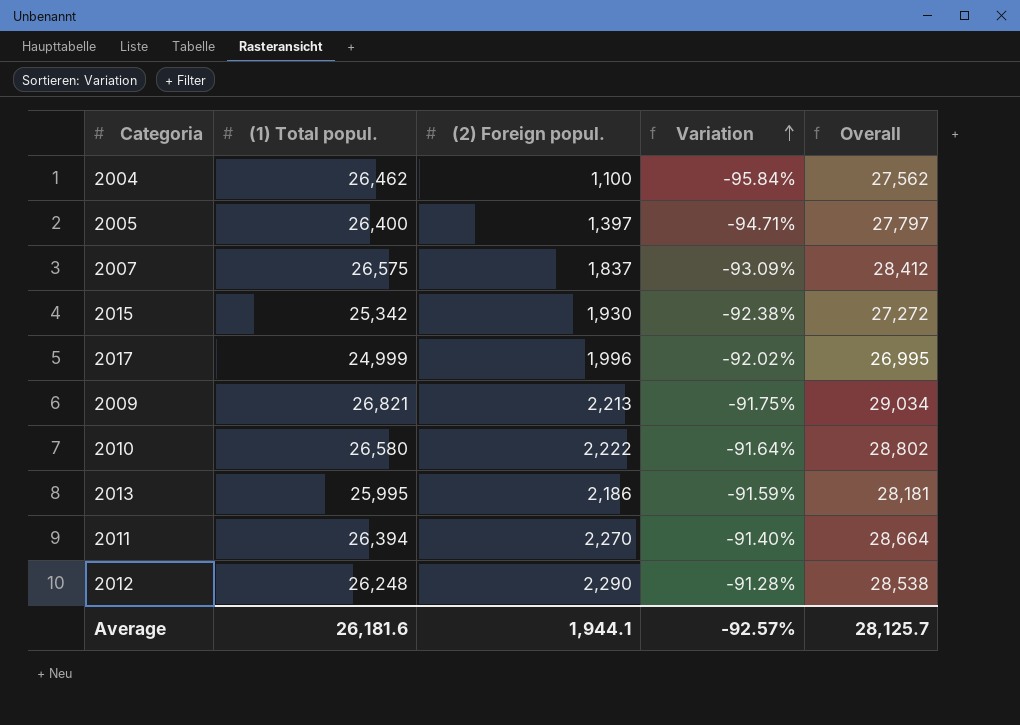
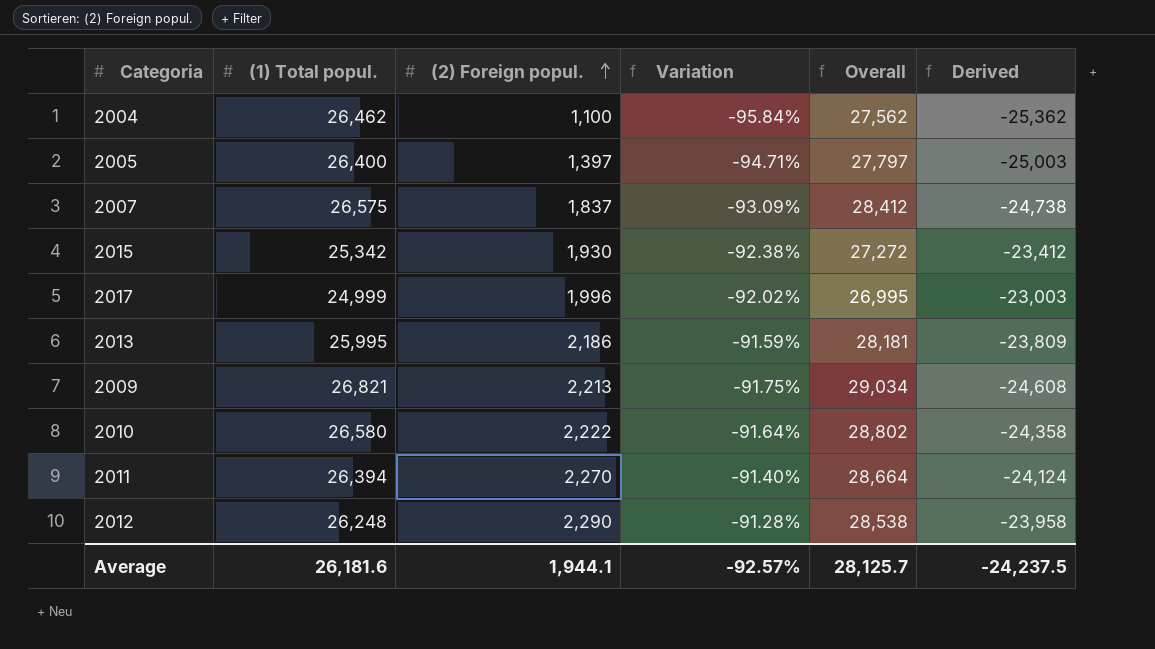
row order: Variation ascending -> (2) Foreign popul. ascending
column Derived | formula: none -> [(2) Foreign popul.] - [(1) Total popul.]

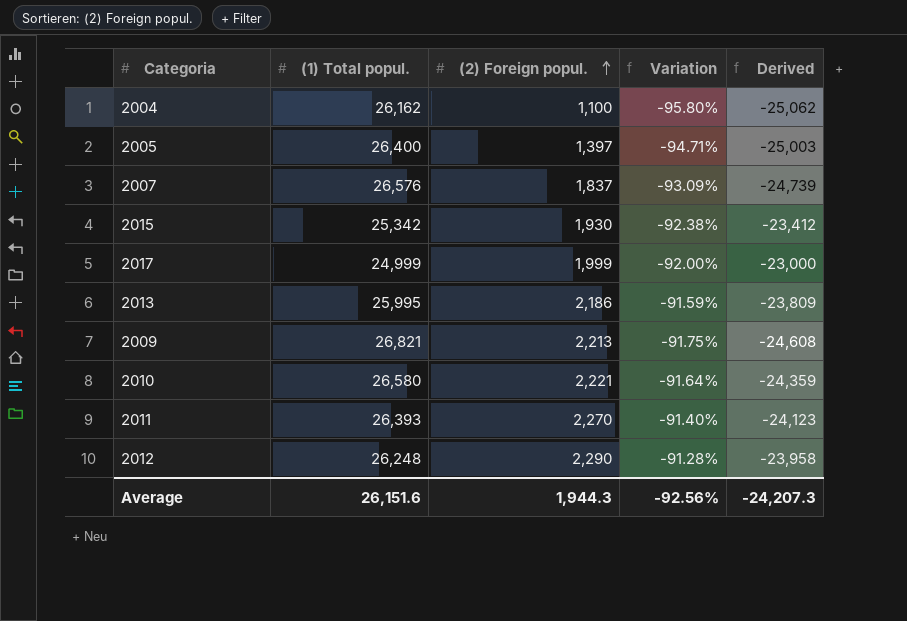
column Overall | formula: [(1) Total popul.] + [(2) Foreign popul.] -> none
2004 | (1) Total popul.: 26,462 -> 26,162
2004 | Variation: -95.84% -> -95.80%
2004 | Derived: -25,362 -> -25,062
2007 | (1) Total popul.: 26,575 -> 26,576
2007 | Derived: -24,738 -> -24,739
2017 | (2) Foreign popul.: 1,996 -> 1,999
2017 | Variation: -92.02% -> -92.00%
2017 | Derived: -23,003 -> -23,000
2010 | (2) Foreign popul.: 2,222 -> 2,221
2010 | Derived: -24,358 -> -24,359
2011 | (1) Total popul.: 26,394 -> 26,393
2011 | Derived: -24,124 -> -24,123
Average | (1) Total popul.: 26,181.6 -> 26,151.6
Average | (2) Foreign popul.: 1,944.1 -> 1,944.3
Average | Variation: -92.57% -> -92.56%
Average | Derived: -24,237.5 -> -24,207.3

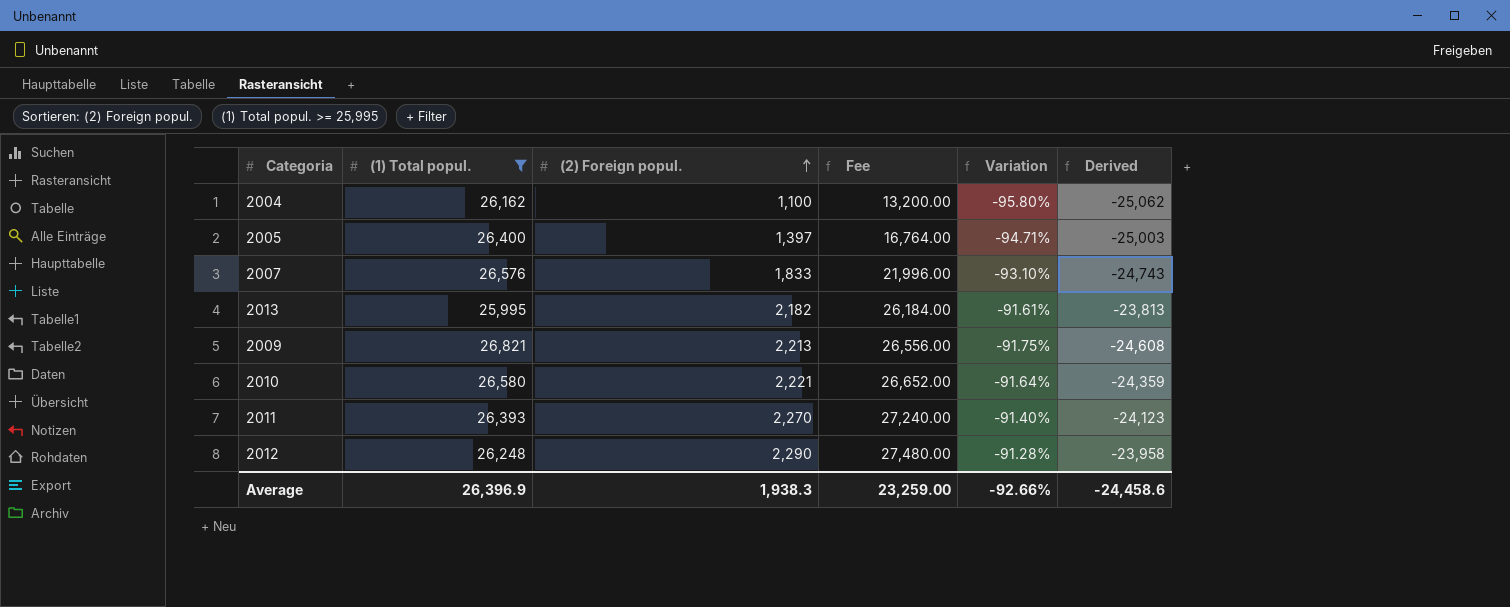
filter: none -> (1) Total popul. >= 25,995
column Fee | formula: none -> [(2) Foreign popul.] * 12
2007 | (2) Foreign popul.: 1,837 -> 1,833
2007 | Variation: -93.09% -> -93.10%
2007 | Derived: -24,739 -> -24,743
2013 | (2) Foreign popul.: 2,186 -> 2,182
2013 | Variation: -91.59% -> -91.61%
2013 | Derived: -23,809 -> -23,813
Average | (1) Total popul.: 26,151.6 -> 26,396.9
Average | (2) Foreign popul.: 1,944.3 -> 1,938.3
Average | Variation: -92.56% -> -92.66%
Average | Derived: -24,207.3 -> -24,458.6

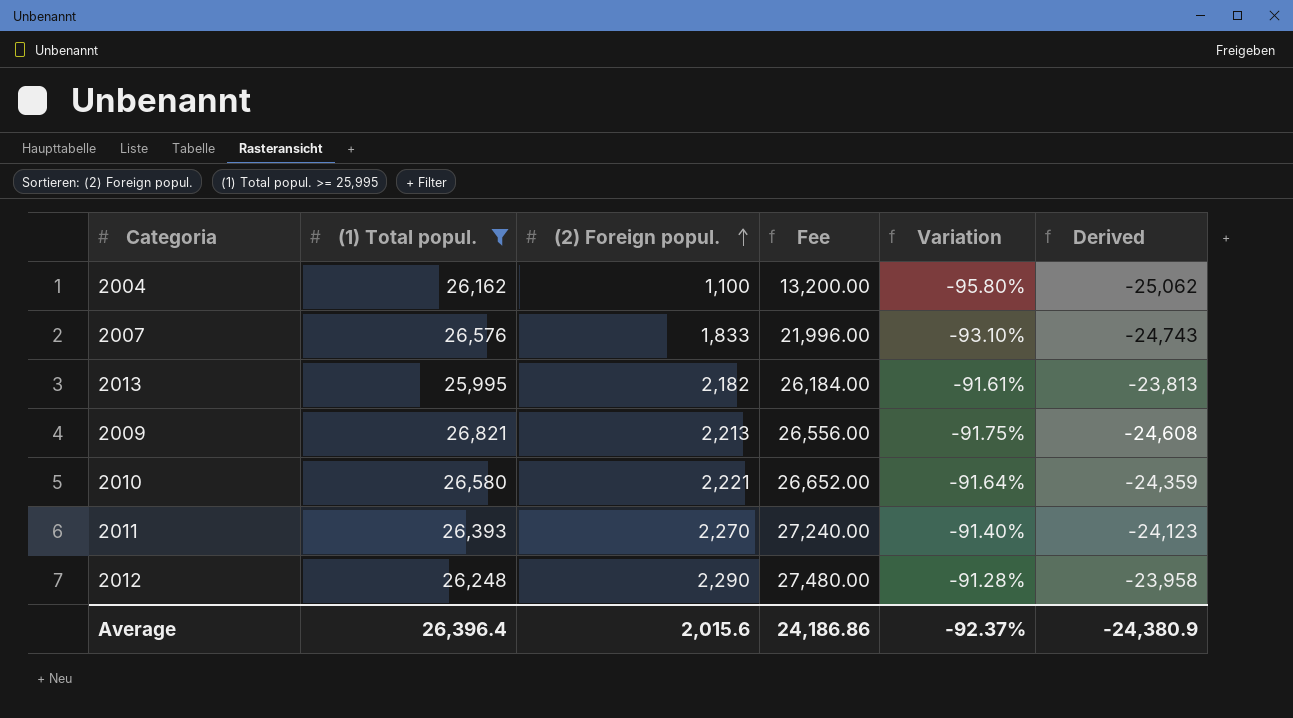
row 2005: 26,400 | 1,397 | 16,764.00 | -94.71% | -25,003 -> none
Average | (1) Total popul.: 26,396.9 -> 26,396.4
Average | (2) Foreign popul.: 1,938.3 -> 2,015.6
Average | Fee: 23,259.00 -> 24,186.86
Average | Variation: -92.66% -> -92.37%
Average | Derived: -24,458.6 -> -24,380.9

